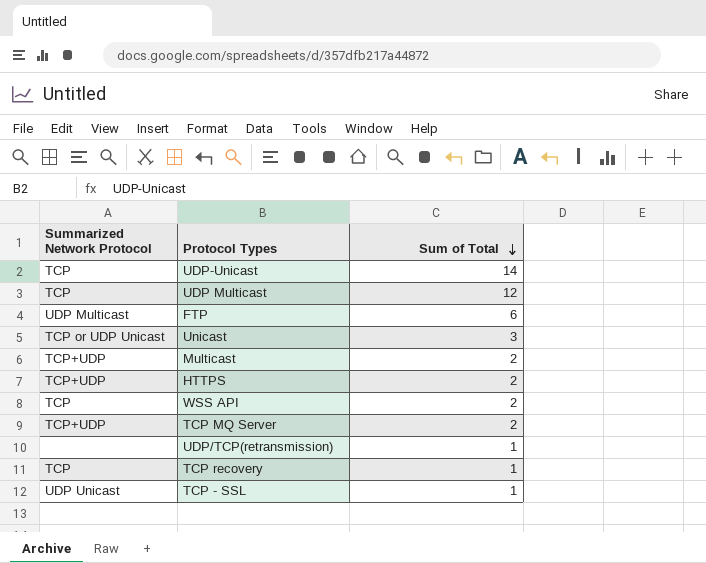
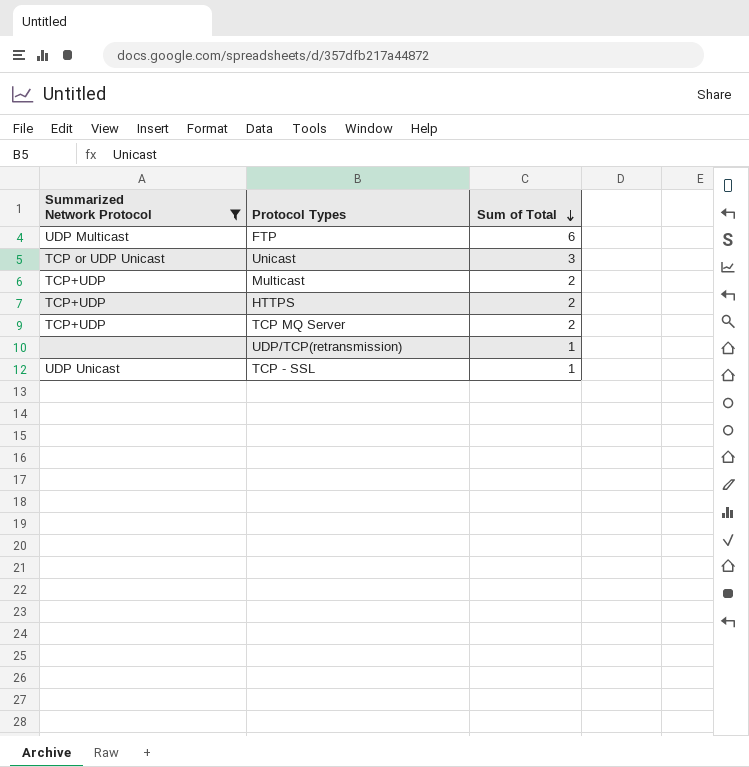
filter: none -> Summarized Network Protocol != TCP

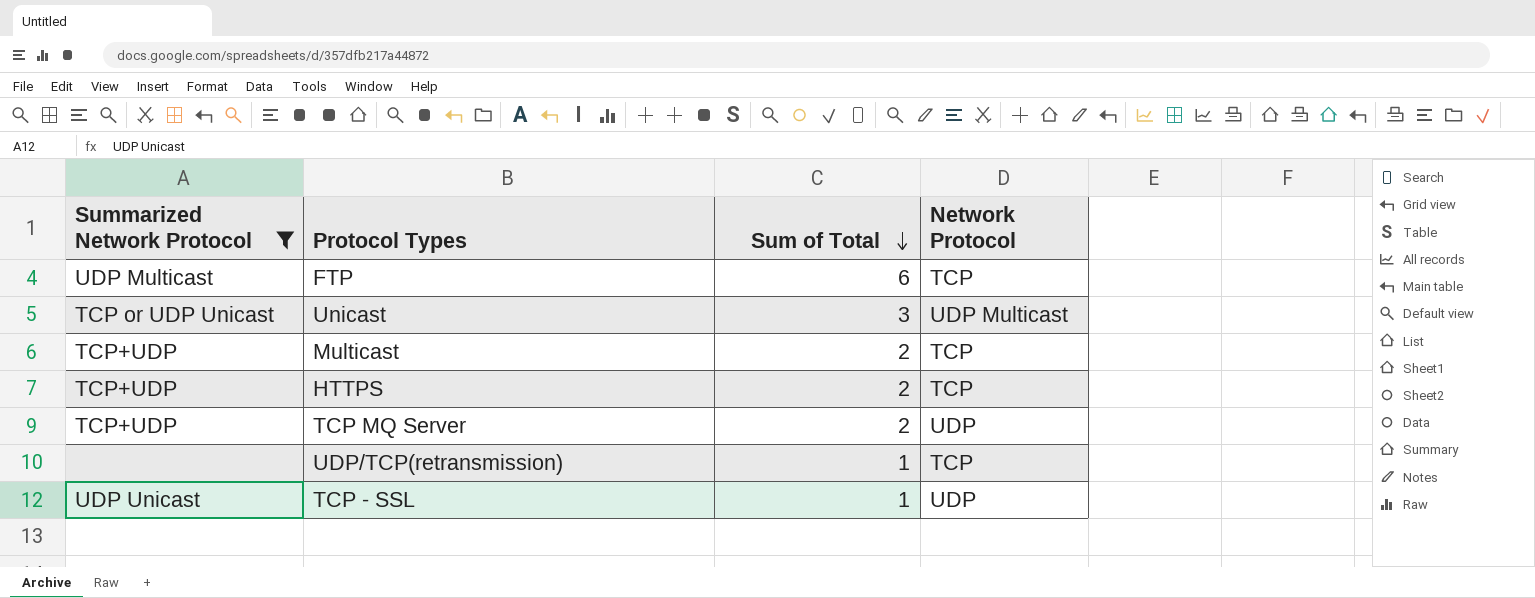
column Network Protocol | position: none -> 4

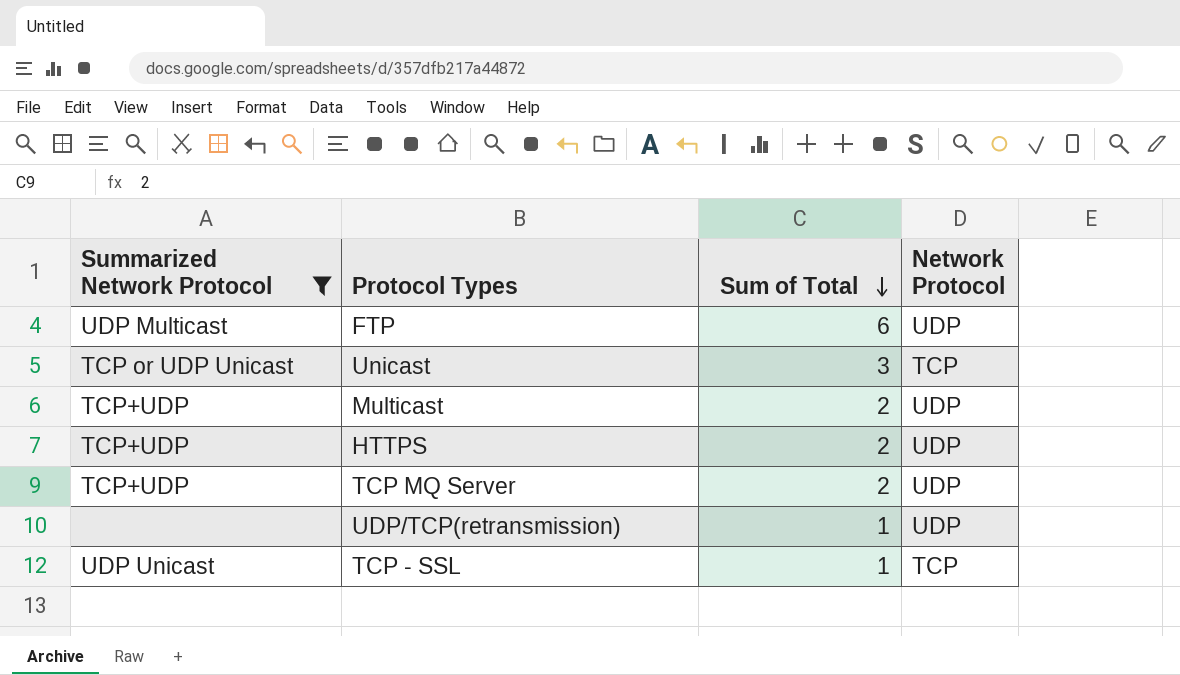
FTP | Network Protocol: TCP -> UDP
Unicast | Network Protocol: UDP Multicast -> TCP
Multicast | Network Protocol: TCP -> UDP
HTTPS | Network Protocol: TCP -> UDP
UDP/TCP(retransmission) | Network Protocol: TCP -> UDP
TCP - SSL | Network Protocol: UDP -> TCP

